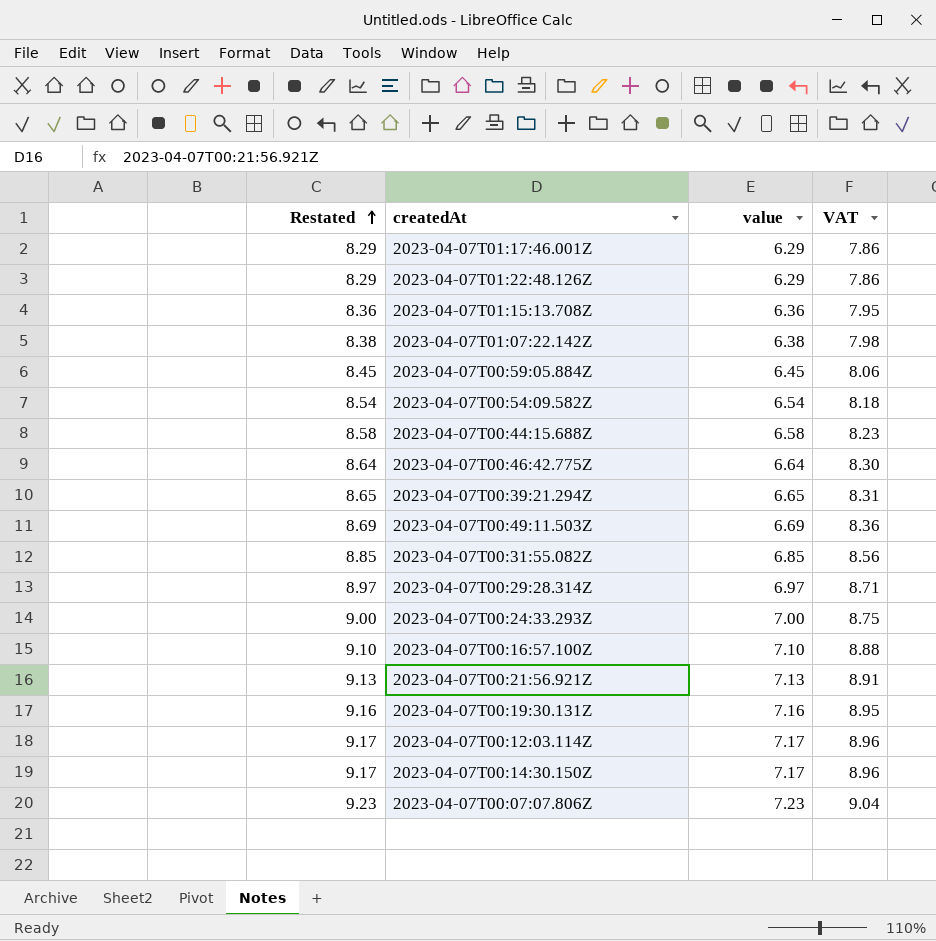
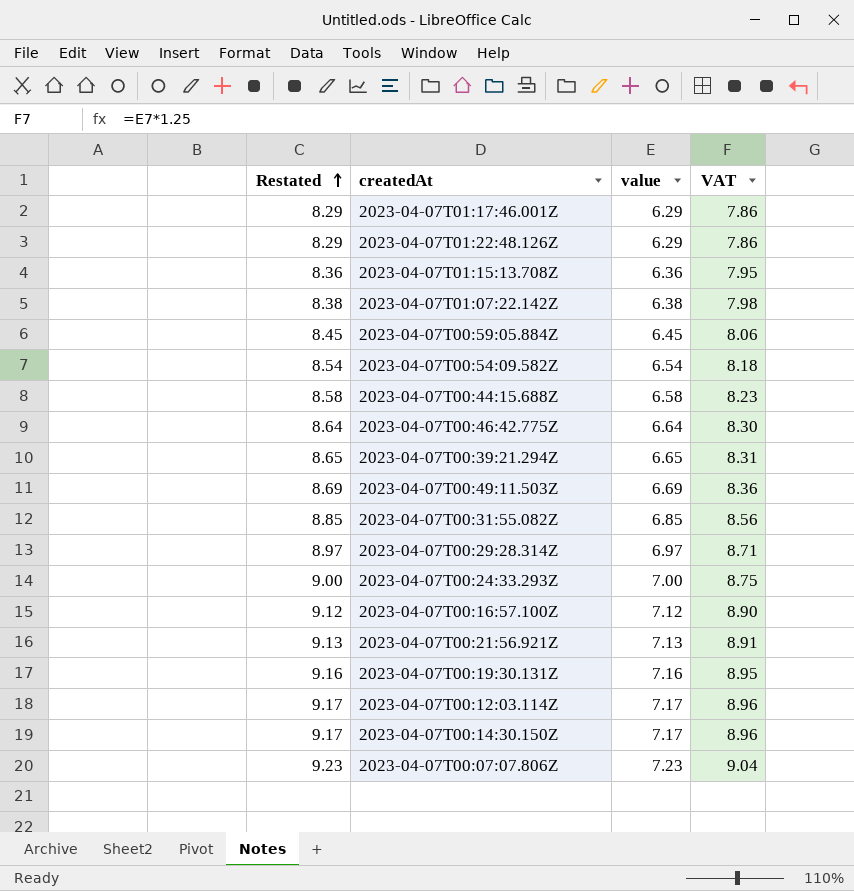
2023-04-07T00:16:57.100Z | Restated: 9.10 -> 9.12
2023-04-07T00:16:57.100Z | value: 7.10 -> 7.12
2023-04-07T00:16:57.100Z | VAT: 8.88 -> 8.90

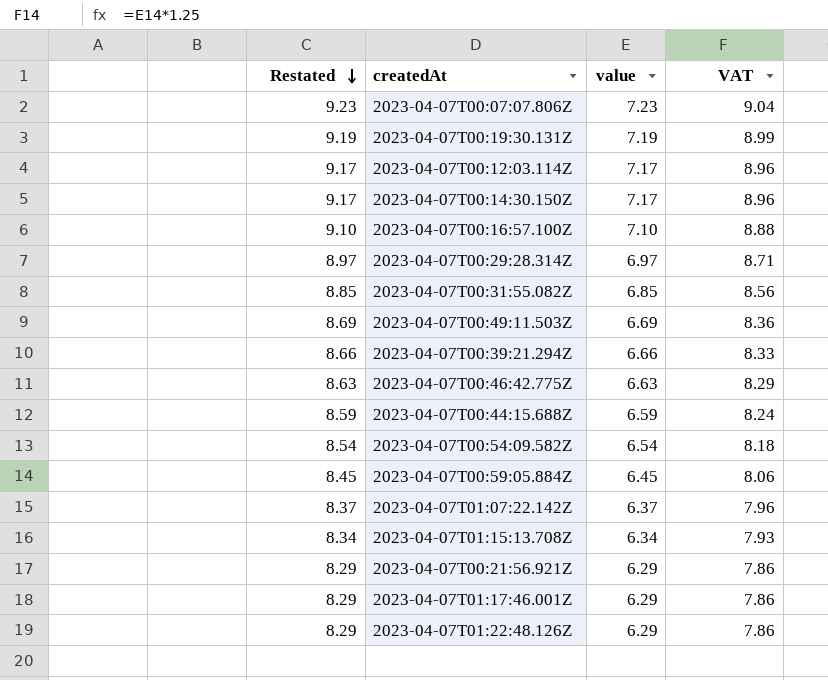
row order: Restated ascending -> Restated descending
row 2023-04-07T00:24:33.293Z: 9.00 | 7.00 | 8.75 -> none
2023-04-07T00:19:30.131Z | Restated: 9.16 -> 9.19
2023-04-07T00:19:30.131Z | value: 7.16 -> 7.19
2023-04-07T00:19:30.131Z | VAT: 8.95 -> 8.99
2023-04-07T00:16:57.100Z | Restated: 9.12 -> 9.10
2023-04-07T00:16:57.100Z | value: 7.12 -> 7.10
2023-04-07T00:16:57.100Z | VAT: 8.90 -> 8.88
2023-04-07T00:39:21.294Z | Restated: 8.65 -> 8.66
2023-04-07T00:39:21.294Z | value: 6.65 -> 6.66
2023-04-07T00:39:21.294Z | VAT: 8.31 -> 8.33
2023-04-07T00:46:42.775Z | Restated: 8.64 -> 8.63
2023-04-07T00:46:42.775Z | value: 6.64 -> 6.63
2023-04-07T00:46:42.775Z | VAT: 8.30 -> 8.29
2023-04-07T00:44:15.688Z | Restated: 8.58 -> 8.59
2023-04-07T00:44:15.688Z | value: 6.58 -> 6.59
2023-04-07T00:44:15.688Z | VAT: 8.23 -> 8.24
2023-04-07T01:07:22.142Z | Restated: 8.38 -> 8.37
2023-04-07T01:07:22.142Z | value: 6.38 -> 6.37
2023-04-07T01:07:22.142Z | VAT: 7.98 -> 7.96
2023-04-07T01:15:13.708Z | Restated: 8.36 -> 8.34
2023-04-07T01:15:13.708Z | value: 6.36 -> 6.34
2023-04-07T01:15:13.708Z | VAT: 7.95 -> 7.93
2023-04-07T00:21:56.921Z | Restated: 9.13 -> 8.29
2023-04-07T00:21:56.921Z | value: 7.13 -> 6.29
2023-04-07T00:21:56.921Z | VAT: 8.91 -> 7.86

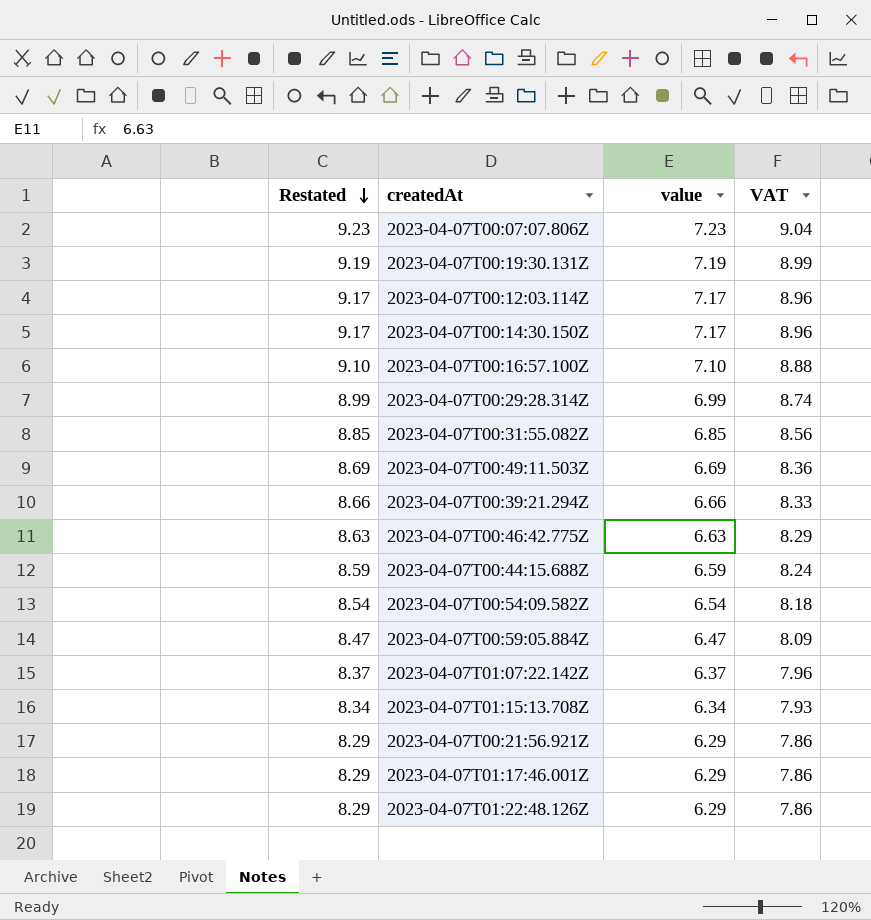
2023-04-07T00:29:28.314Z | Restated: 8.97 -> 8.99
2023-04-07T00:29:28.314Z | value: 6.97 -> 6.99
2023-04-07T00:29:28.314Z | VAT: 8.71 -> 8.74
2023-04-07T00:59:05.884Z | Restated: 8.45 -> 8.47
2023-04-07T00:59:05.884Z | value: 6.45 -> 6.47
2023-04-07T00:59:05.884Z | VAT: 8.06 -> 8.09

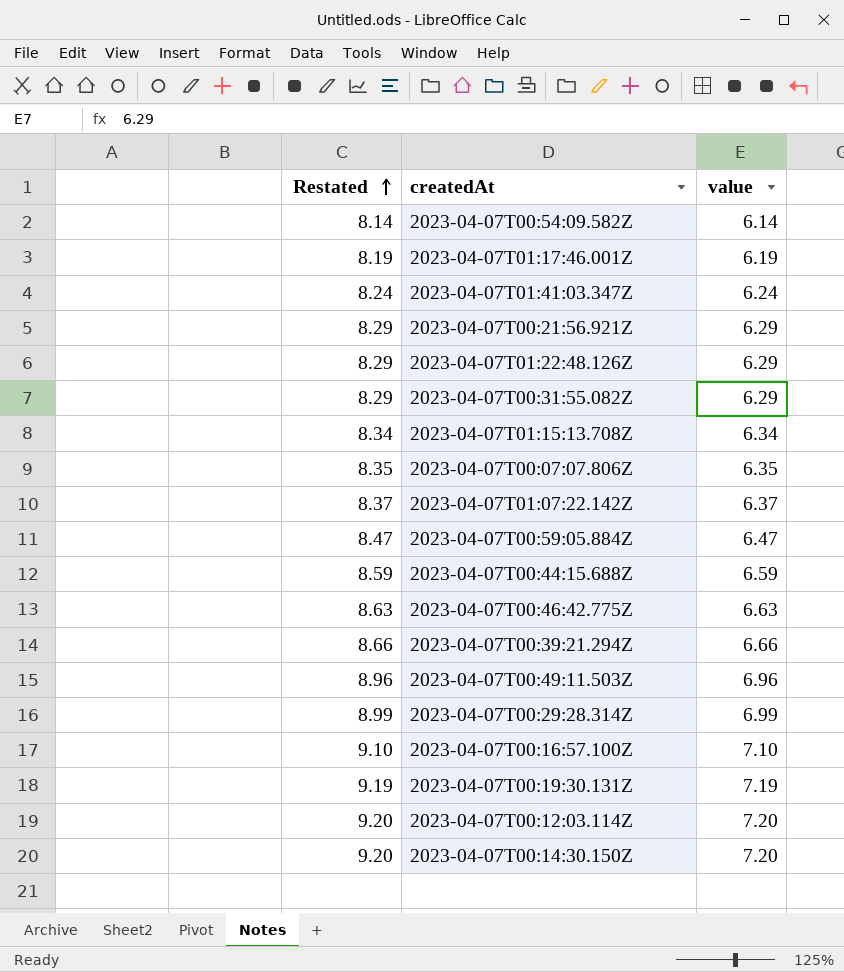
row order: Restated descending -> Restated ascending
column VAT | formula: [value] * 1.25 -> none
2023-04-07T00:54:09.582Z | Restated: 8.54 -> 8.14
2023-04-07T00:54:09.582Z | value: 6.54 -> 6.14
2023-04-07T01:17:46.001Z | Restated: 8.29 -> 8.19
2023-04-07T01:17:46.001Z | value: 6.29 -> 6.19
row 2023-04-07T01:41:03.347Z: none -> 8.24 | 6.24
2023-04-07T00:31:55.082Z | Restated: 8.85 -> 8.29
2023-04-07T00:31:55.082Z | value: 6.85 -> 6.29
2023-04-07T00:07:07.806Z | Restated: 9.23 -> 8.35
2023-04-07T00:07:07.806Z | value: 7.23 -> 6.35
2023-04-07T00:49:11.503Z | Restated: 8.69 -> 8.96
2023-04-07T00:49:11.503Z | value: 6.69 -> 6.96
2023-04-07T00:12:03.114Z | Restated: 9.17 -> 9.20
2023-04-07T00:12:03.114Z | value: 7.17 -> 7.20
2023-04-07T00:14:30.150Z | Restated: 9.17 -> 9.20
2023-04-07T00:14:30.150Z | value: 7.17 -> 7.20

